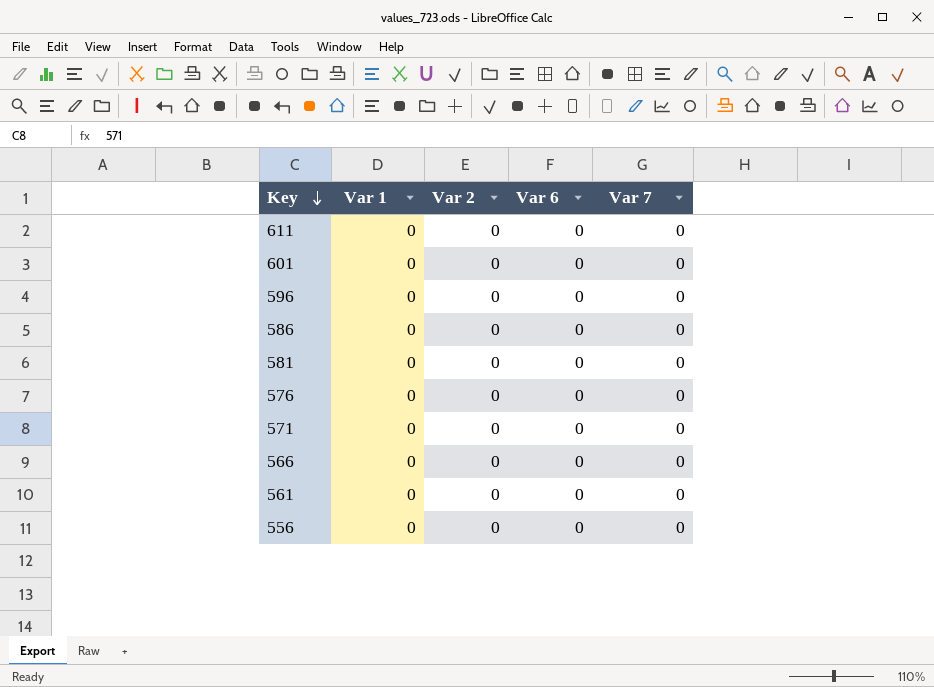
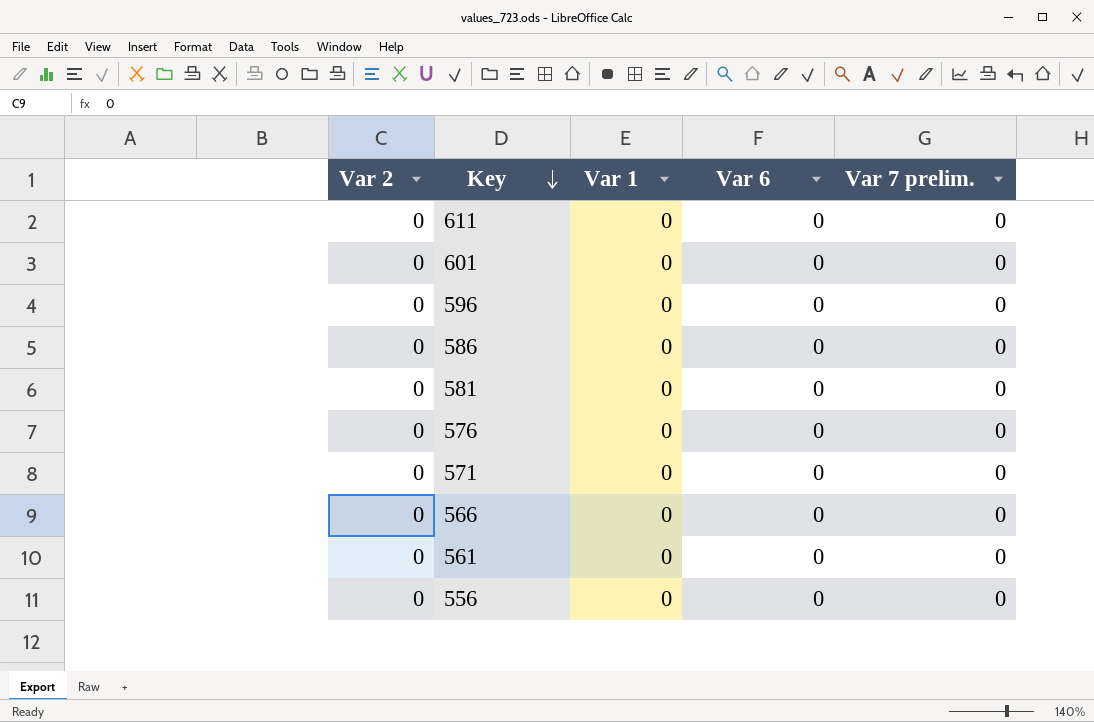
column Var 2 | position: 3 -> 1
column name: Var 7 -> Var 7 prelim.

